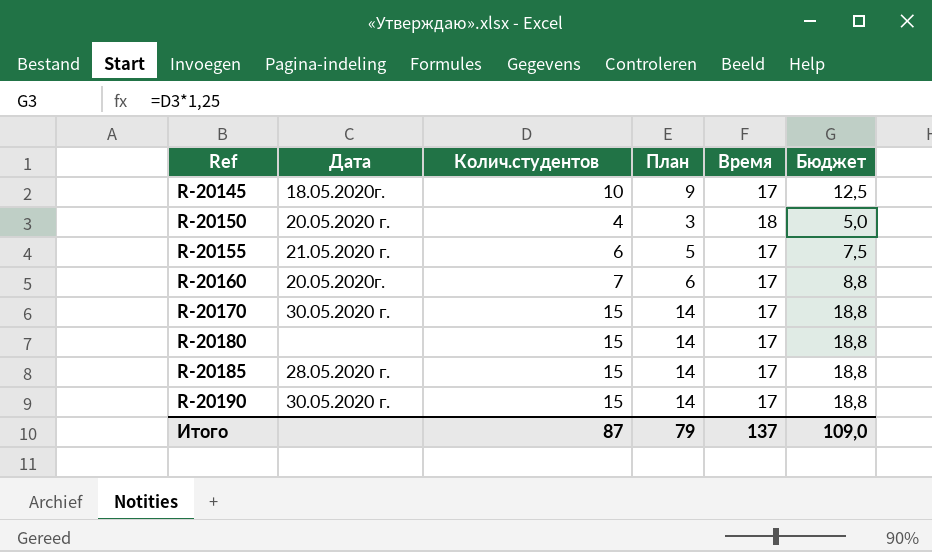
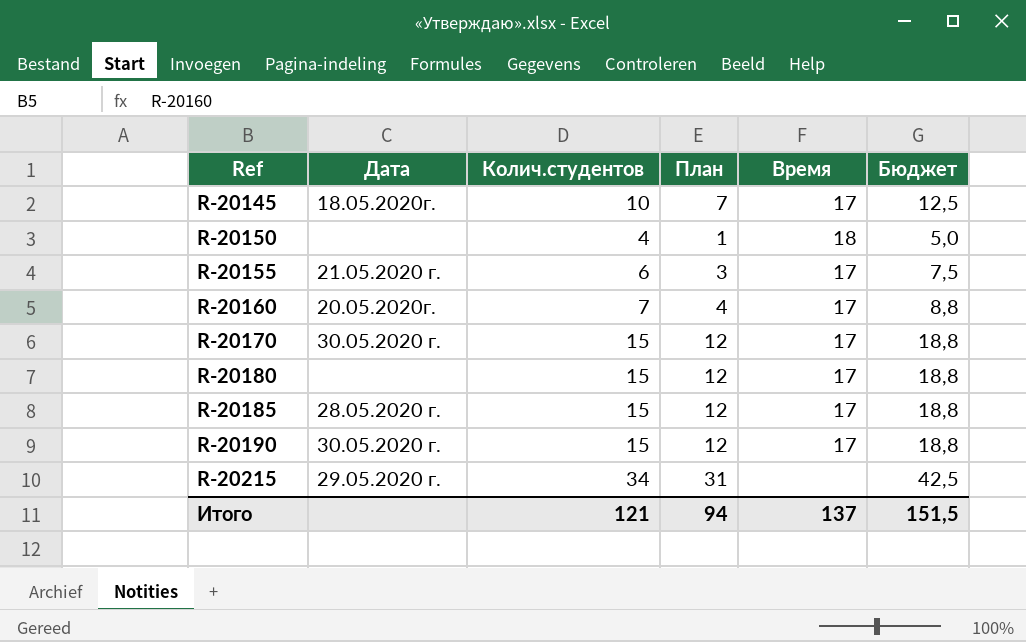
column План | formula: [Колич.студентов] - 1 -> [Колич.студентов] - 3
R-20150 | Дата: 20.05.2020 г. -> none
row R-20215: none -> 29.05.2020 г. | 34 | 31 | none | 42,5
Итого | Колич.студентов: 87 -> 121
Итого | План: 79 -> 94
Итого | Бюджет: 109,0 -> 151,5

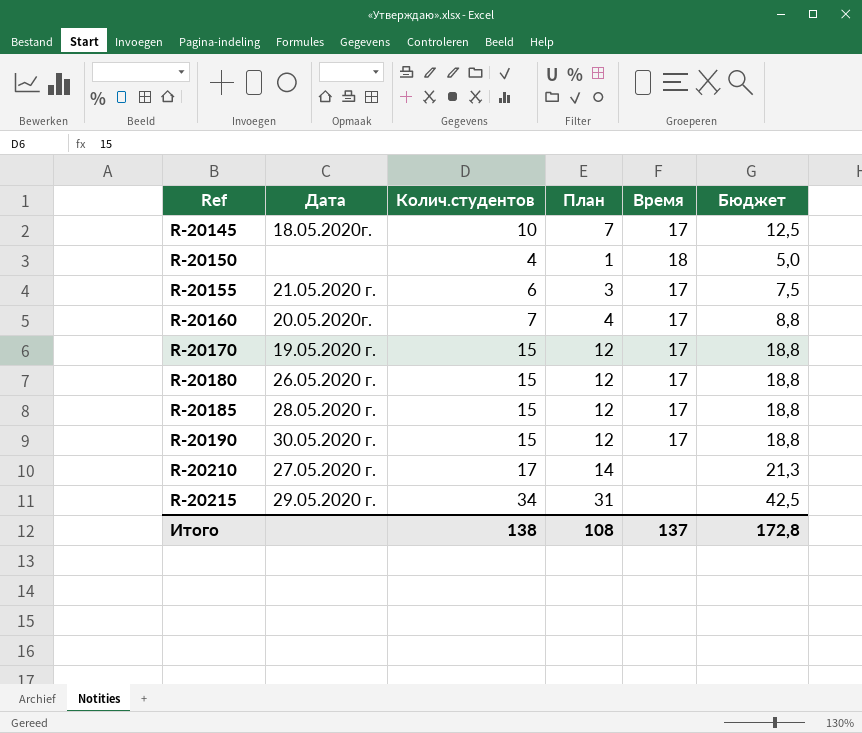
R-20170 | Дата: 30.05.2020 г. -> 19.05.2020 г.
R-20180 | Дата: none -> 26.05.2020 г.
row R-20210: none -> 27.05.2020 г. | 17 | 14 | none | 21,3
Итого | Колич.студентов: 121 -> 138
Итого | План: 94 -> 108
Итого | Бюджет: 151,5 -> 172,8

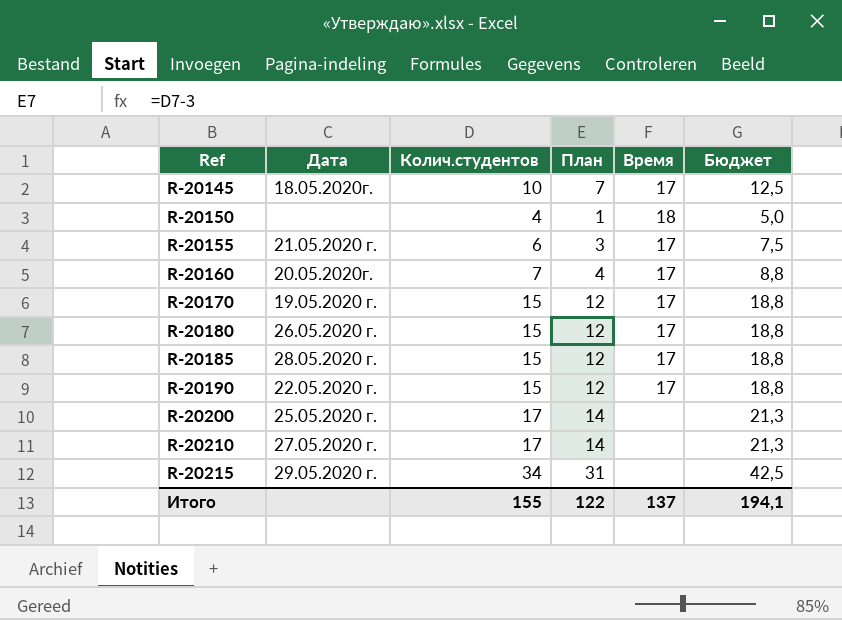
R-20190 | Дата: 30.05.2020 г. -> 22.05.2020 г.
row R-20200: none -> 25.05.2020 г. | 17 | 14 | none | 21,3
Итого | Колич.студентов: 138 -> 155
Итого | План: 108 -> 122
Итого | Бюджет: 172,8 -> 194,1

